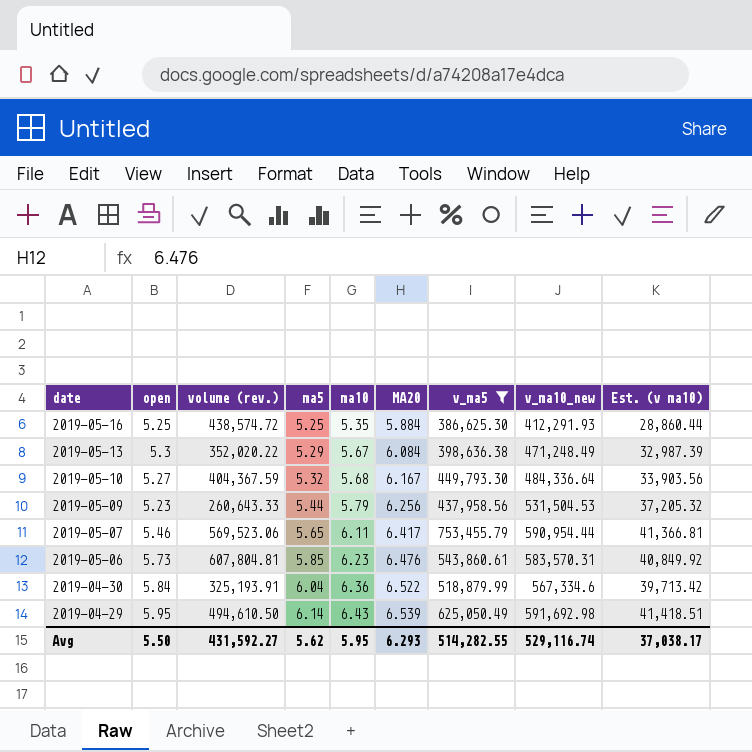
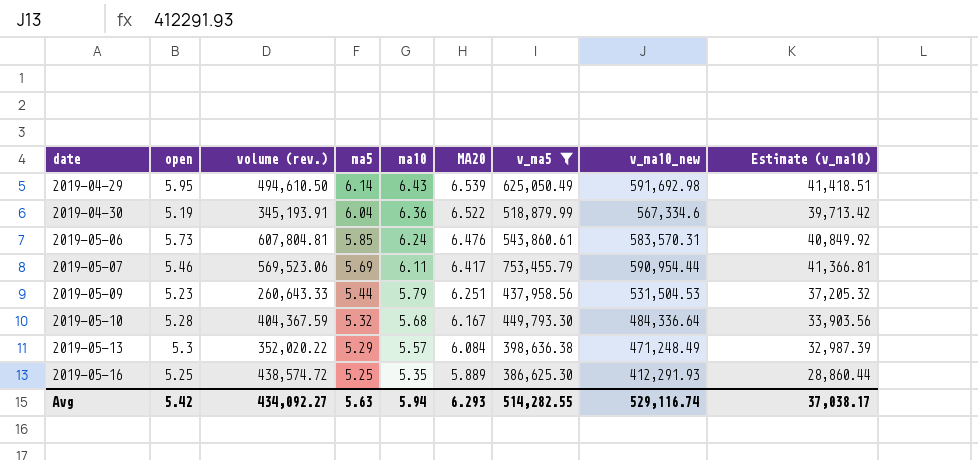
row order: date descending -> date ascending
column name: Est. (v ma10) -> Estimate (v_ma10)
2019-04-30 | open: 5.84 -> 5.19
2019-04-30 | volume (rev.): 325,193.91 -> 345,193.91
2019-05-06 | ma10: 6.23 -> 6.24
2019-05-07 | ma5: 5.65 -> 5.69
2019-05-09 | MA20: 6.256 -> 6.251
2019-05-10 | open: 5.27 -> 5.28
2019-05-13 | ma10: 5.67 -> 5.57
2019-05-16 | MA20: 5.884 -> 5.889
Avg | open: 5.50 -> 5.42
Avg | volume (rev.): 431,592.27 -> 434,092.27
Avg | ma5: 5.62 -> 5.63
Avg | ma10: 5.95 -> 5.94

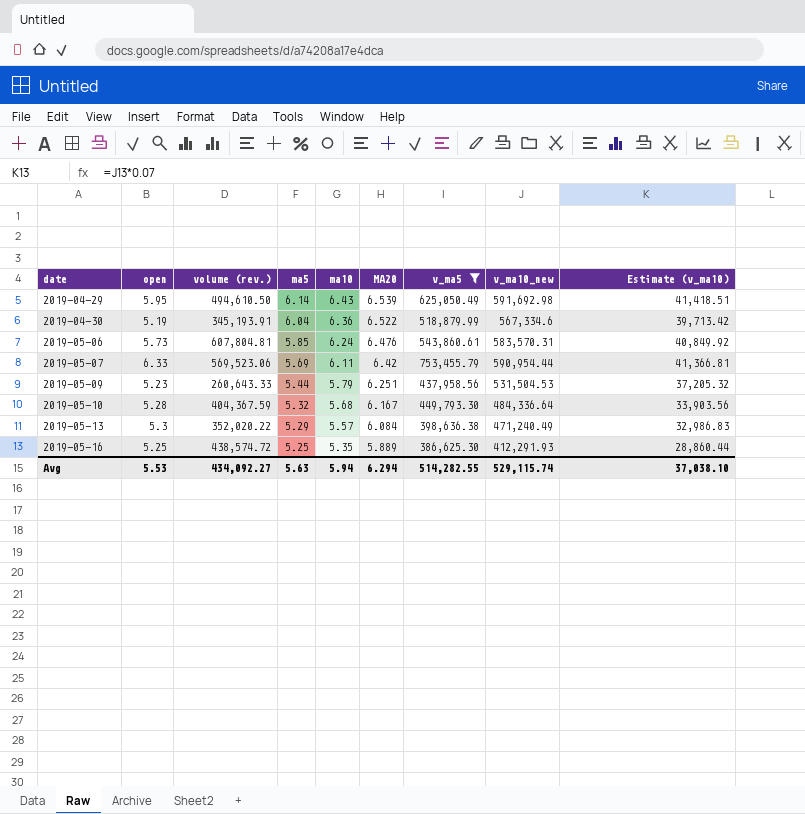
2019-05-07 | open: 5.46 -> 6.33
2019-05-07 | MA20: 6.417 -> 6.42
2019-05-13 | v_ma10_new: 471,248.49 -> 471,240.49
2019-05-13 | Estimate (v_ma10): 32,987.39 -> 32,986.83
Avg | open: 5.42 -> 5.53
Avg | MA20: 6.293 -> 6.294
Avg | v_ma10_new: 529,116.74 -> 529,115.74
Avg | Estimate (v_ma10): 37,038.17 -> 37,038.10

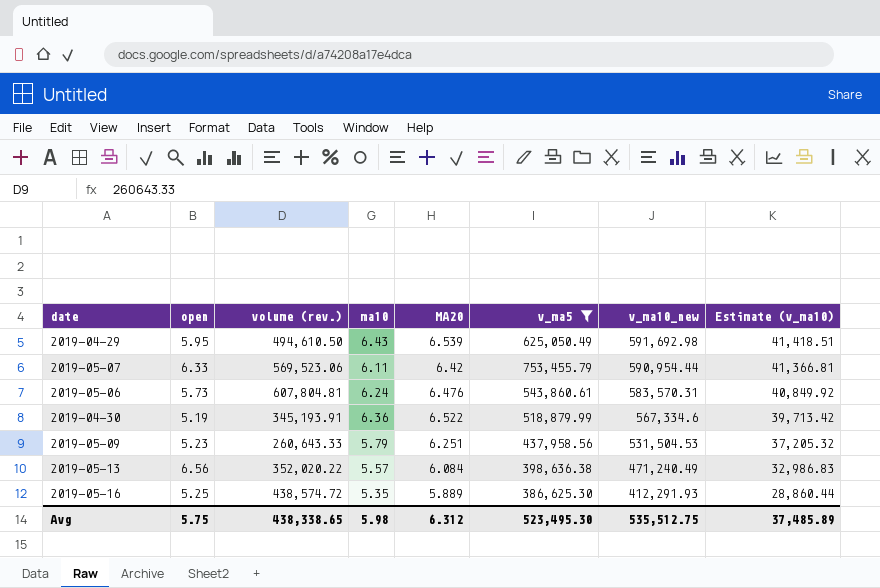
row order: date ascending -> v_ma10_new descending
column ma5 | position: 4 -> none
row 2019-05-10: 5.28 | 404,367.59 | 5.32 | 5.68 | 6.167 | 449,793.30 | 484,336.64 | 33,903.56 -> none
2019-05-13 | open: 5.3 -> 6.56
Avg | open: 5.53 -> 5.75
Avg | volume (rev.): 434,092.27 -> 438,338.65
Avg | ma10: 5.94 -> 5.98
Avg | MA20: 6.294 -> 6.312
Avg | v_ma5: 514,282.55 -> 523,495.30
Avg | v_ma10_new: 529,115.74 -> 535,512.75
Avg | Estimate (v_ma10): 37,038.10 -> 37,485.89

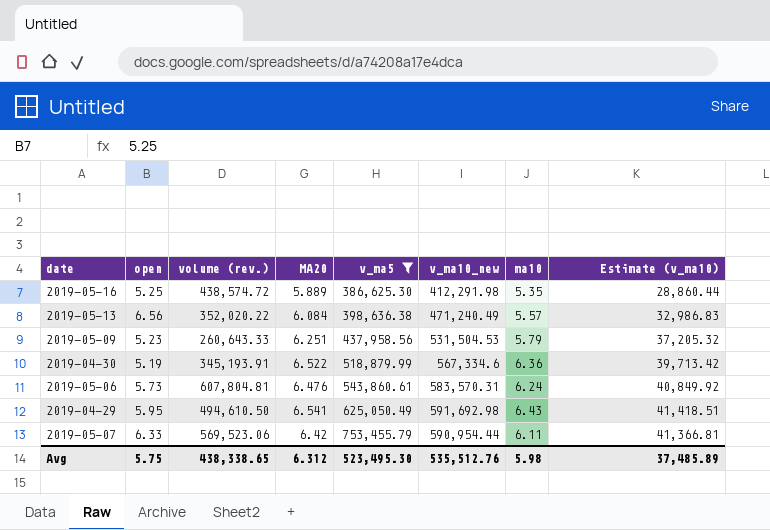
row order: v_ma10_new descending -> v_ma5 ascending
column ma10 | position: 4 -> 7
2019-05-16 | v_ma10_new: 412,291.93 -> 412,291.98
2019-04-29 | MA20: 6.539 -> 6.541
Avg | v_ma10_new: 535,512.75 -> 535,512.76

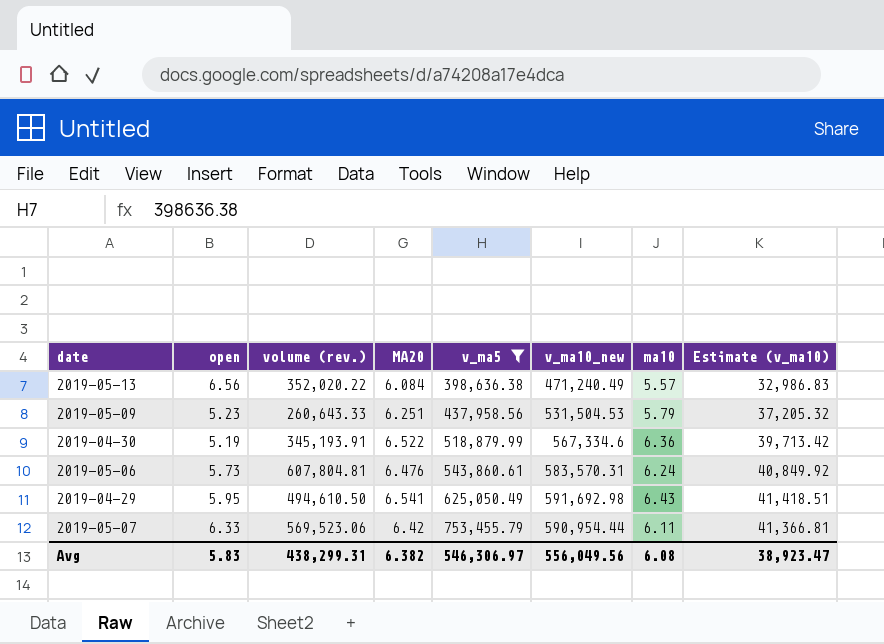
row 2019-05-16: 5.25 | 438,574.72 | 5.889 | 386,625.30 | 412,291.98 | 5.35 | 28,860.44 -> none
Avg | open: 5.75 -> 5.83
Avg | volume (rev.): 438,338.65 -> 438,299.31
Avg | MA20: 6.312 -> 6.382
Avg | v_ma5: 523,495.30 -> 546,306.97
Avg | v_ma10_new: 535,512.76 -> 556,049.56
Avg | ma10: 5.98 -> 6.08
Avg | Estimate (v_ma10): 37,485.89 -> 38,923.47

